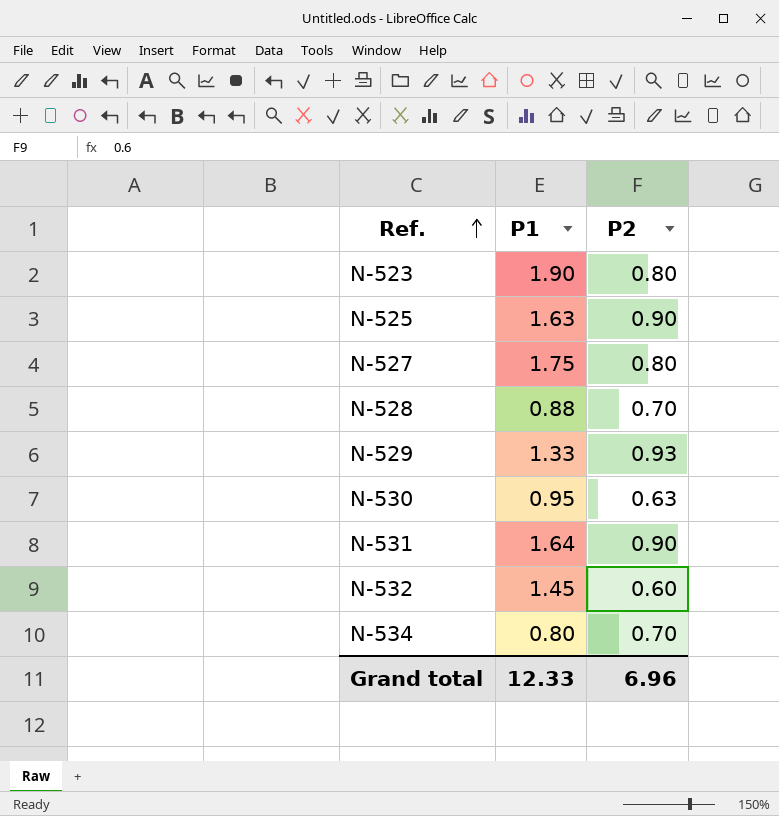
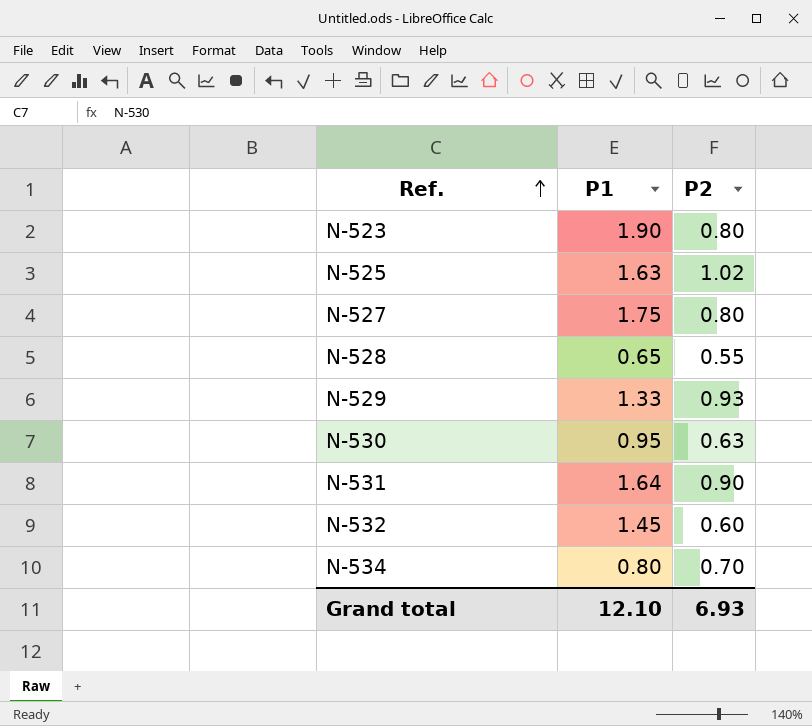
N-525 | P2: 0.90 -> 1.02
N-528 | P1: 0.88 -> 0.65
N-528 | P2: 0.70 -> 0.55
Grand total | P1: 12.33 -> 12.10
Grand total | P2: 6.96 -> 6.93

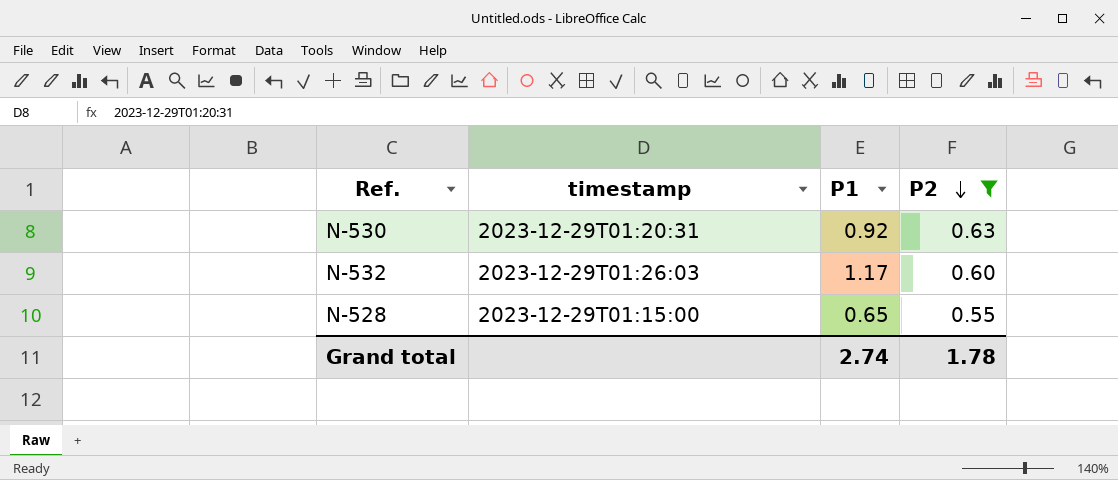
filter: none -> P2 <= 0.63
row order: Ref. ascending -> P2 descending
column timestamp | position: none -> 2
N-530 | P1: 0.95 -> 0.92
N-532 | P1: 1.45 -> 1.17
Grand total | P1: 12.10 -> 2.74
Grand total | P2: 6.93 -> 1.78

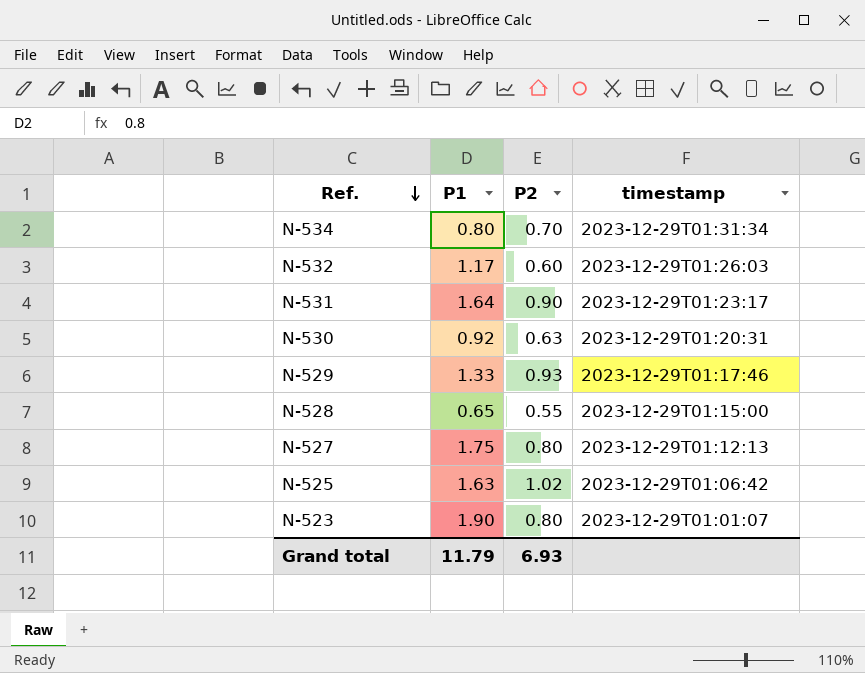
filter: P2 <= 0.63 -> none
row order: P2 descending -> Ref. descending
column timestamp | position: 2 -> 4
Grand total | P1: 2.74 -> 11.79
Grand total | P2: 1.78 -> 6.93

